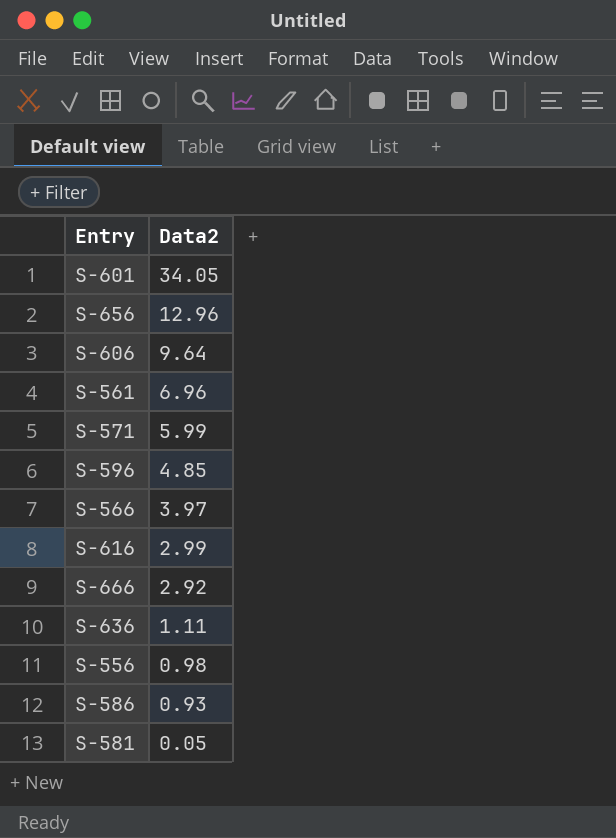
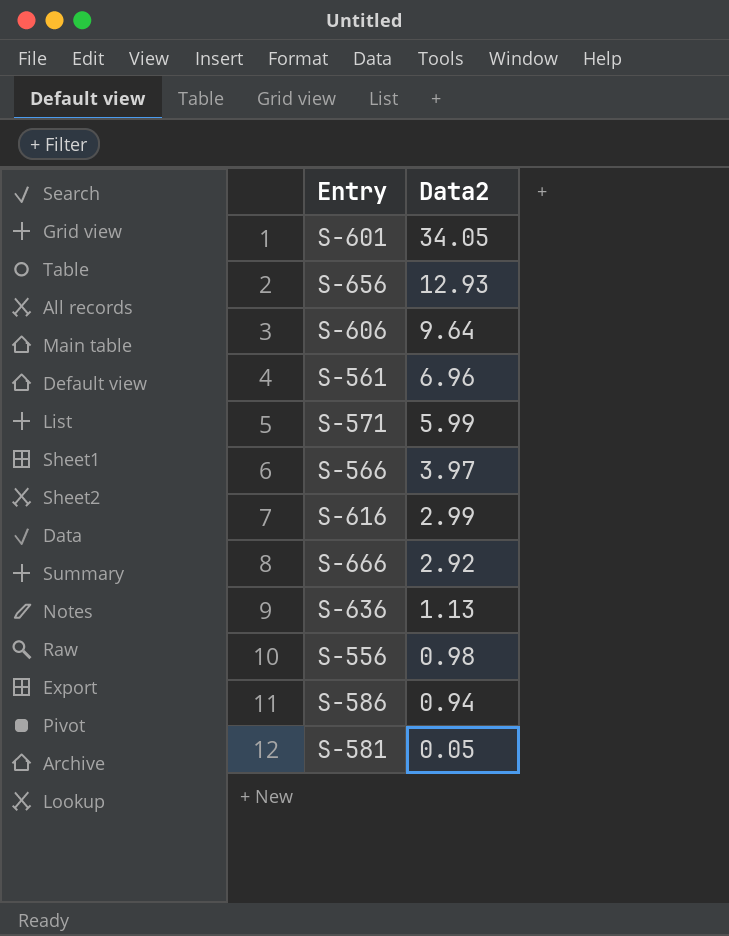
row S-596: 4.85 -> none
S-656 | Data2: 12.96 -> 12.93
S-636 | Data2: 1.11 -> 1.13
S-586 | Data2: 0.93 -> 0.94

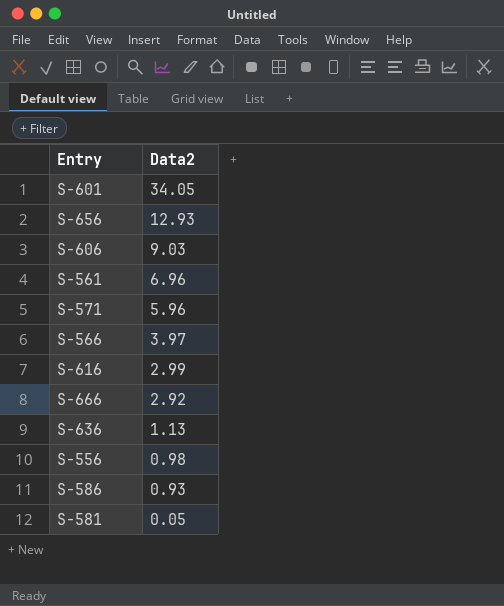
S-606 | Data2: 9.64 -> 9.03
S-571 | Data2: 5.99 -> 5.96
S-586 | Data2: 0.94 -> 0.93

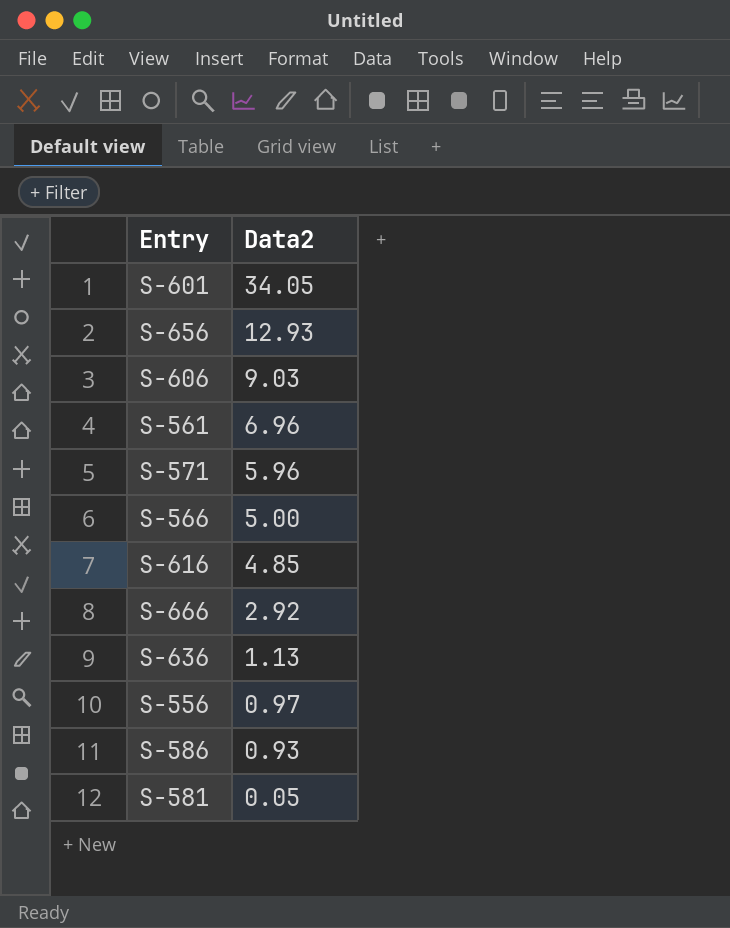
S-566 | Data2: 3.97 -> 5.00
S-616 | Data2: 2.99 -> 4.85
S-556 | Data2: 0.98 -> 0.97

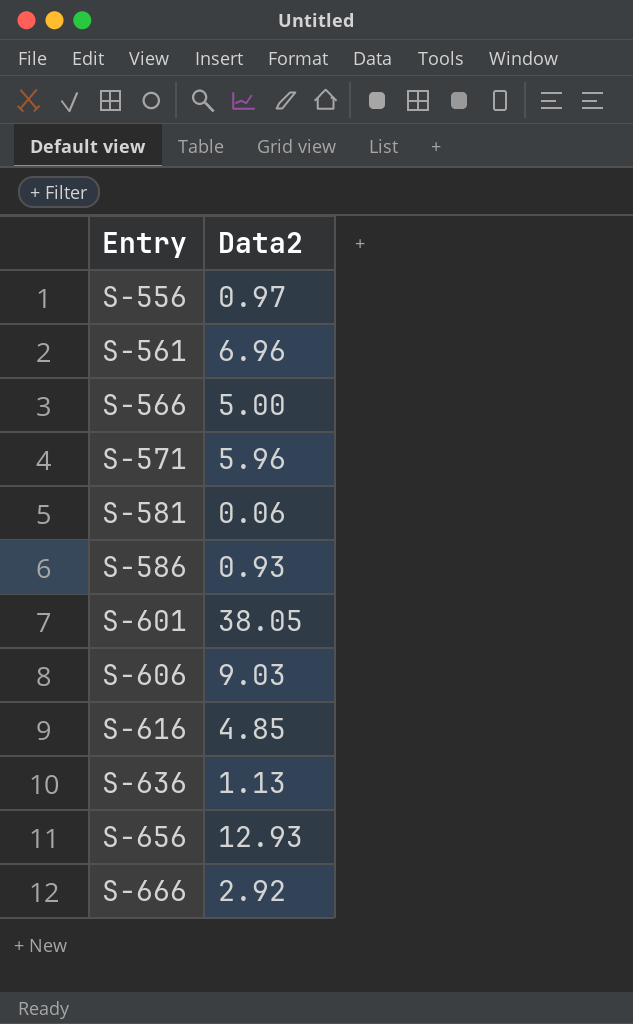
row order: Data2 descending -> Entry ascending
S-581 | Data2: 0.05 -> 0.06
S-601 | Data2: 34.05 -> 38.05

